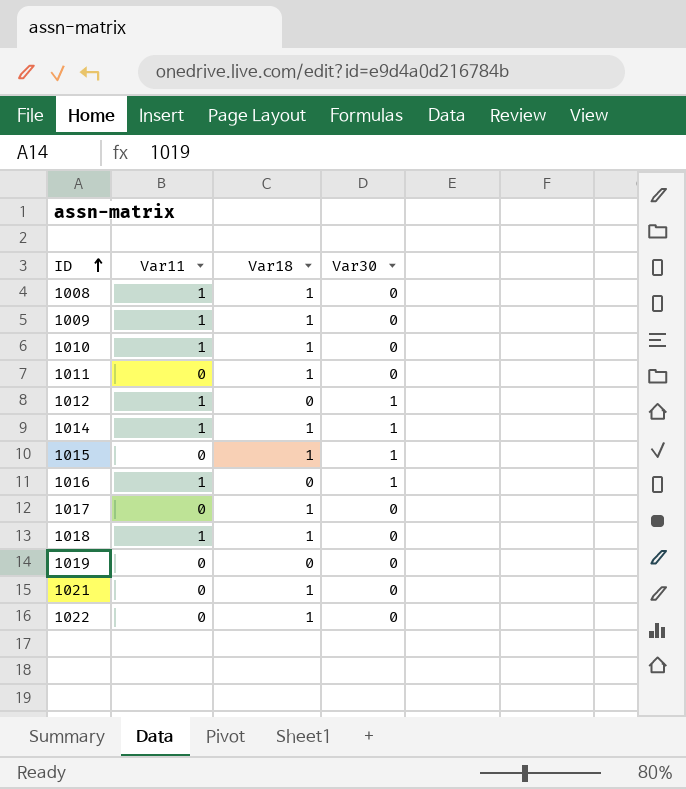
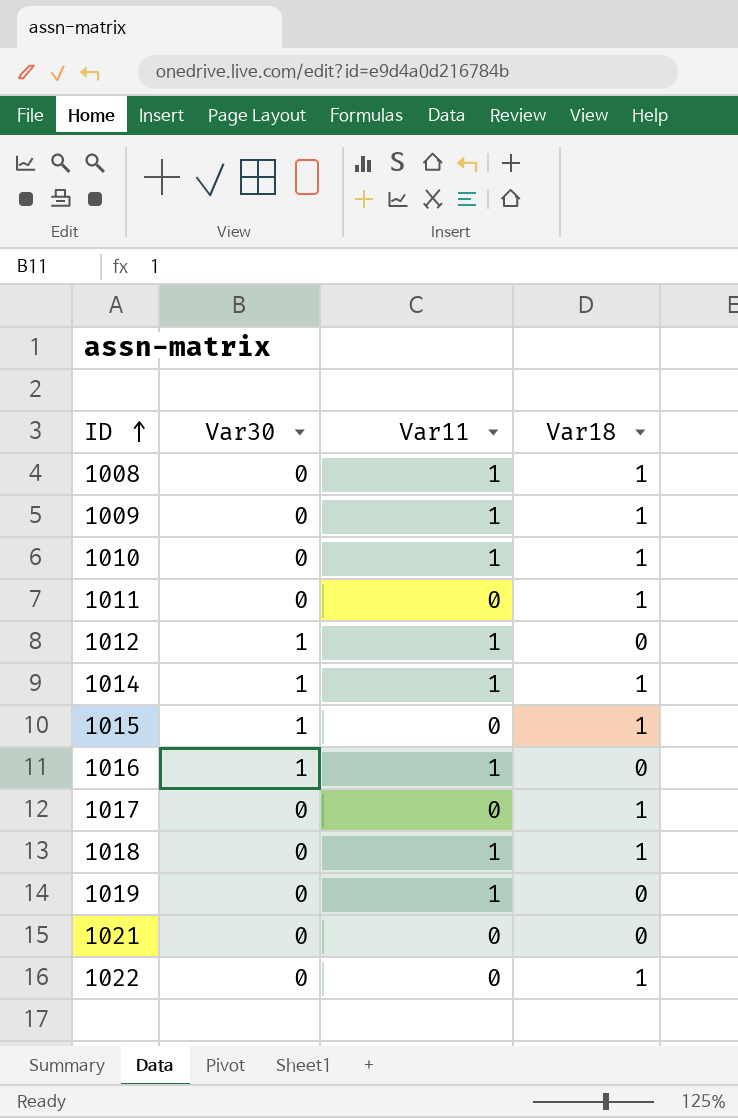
column Var30 | position: 4 -> 2
1019 | Var11: 0 -> 1
1021 | Var18: 1 -> 0

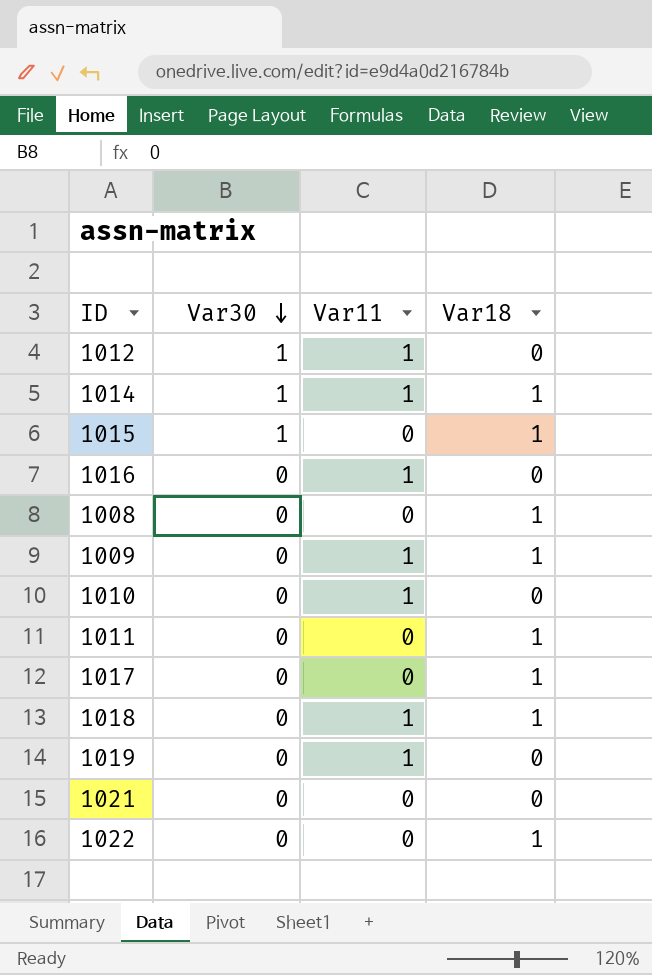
row order: ID ascending -> Var30 descending
1016 | Var30: 1 -> 0
1008 | Var11: 1 -> 0
1010 | Var18: 1 -> 0

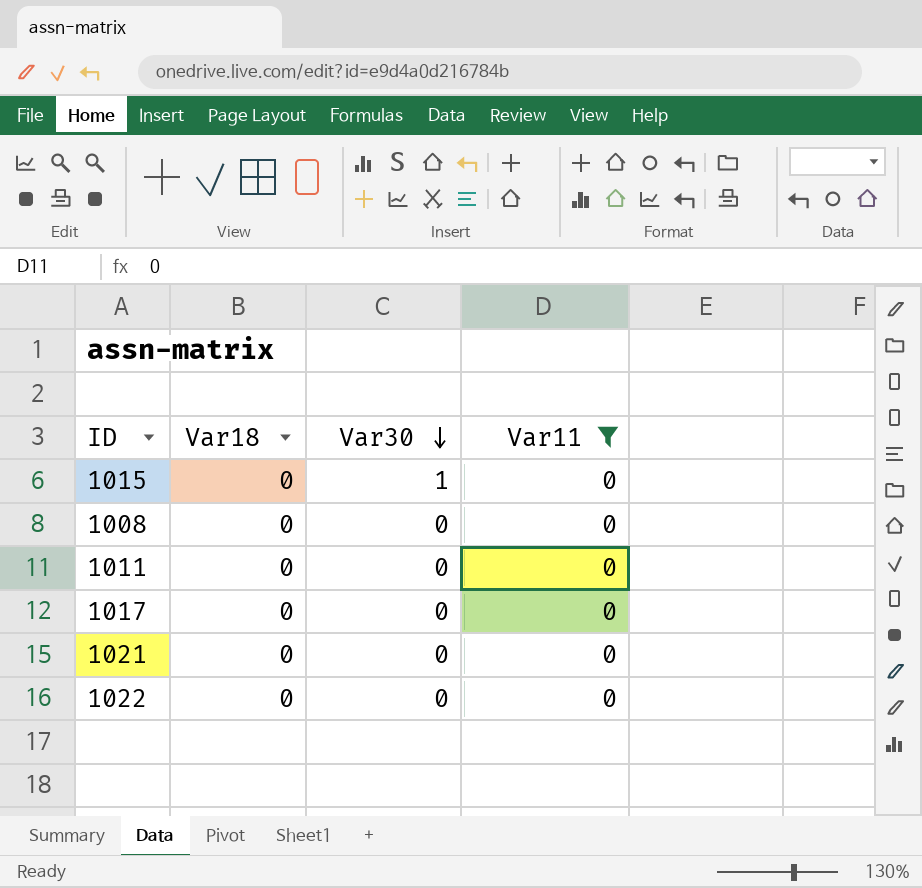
filter: none -> Var11 = 0
column Var18 | position: 4 -> 2
1015 | Var18: 1 -> 0
1008 | Var18: 1 -> 0
1011 | Var18: 1 -> 0
1017 | Var18: 1 -> 0
1022 | Var18: 1 -> 0

